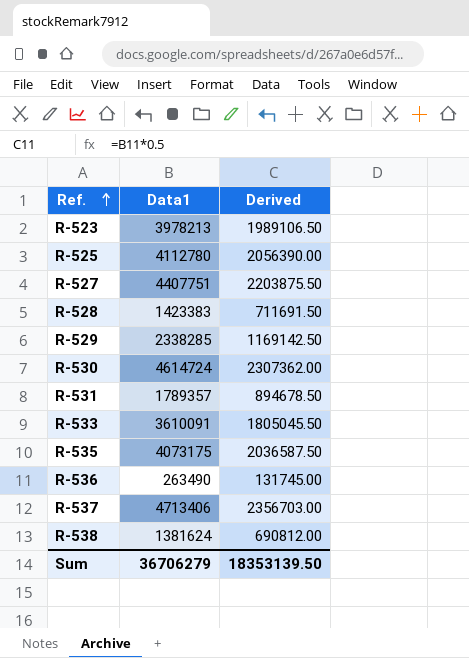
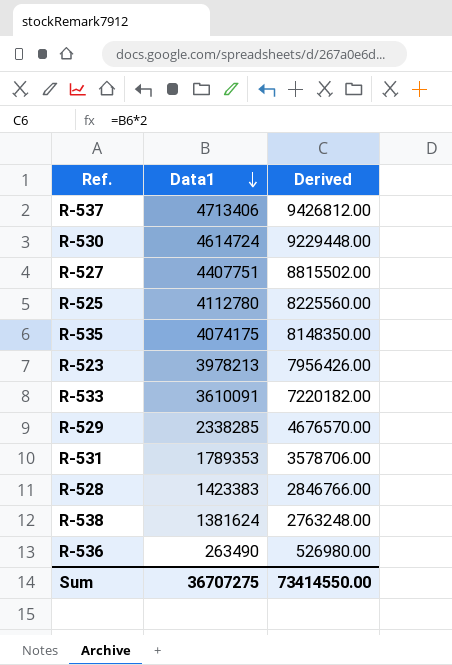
row order: Ref. ascending -> Data1 descending
column Derived | formula: [Data1] * 0.5 -> [Data1] * 2
R-535 | Data1: 4073175 -> 4074175
R-531 | Data1: 1789357 -> 1789353
Sum | Data1: 36706279 -> 36707275
Sum | Derived: 18353139.50 -> 73414550.00

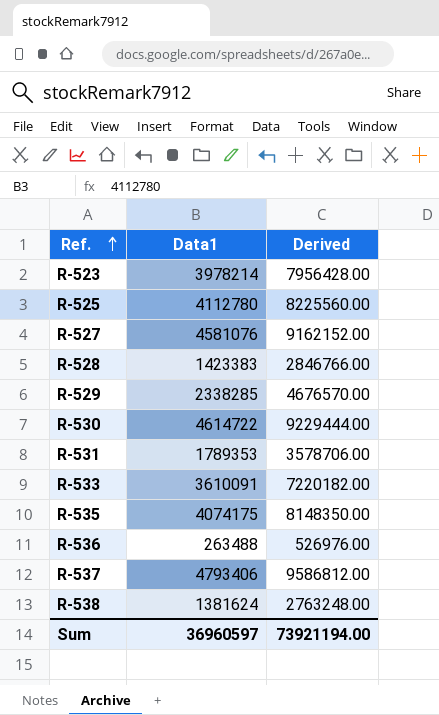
row order: Data1 descending -> Ref. ascending
R-523 | Data1: 3978213 -> 3978214
R-523 | Derived: 7956426.00 -> 7956428.00
R-527 | Data1: 4407751 -> 4581076
R-527 | Derived: 8815502.00 -> 9162152.00
R-530 | Data1: 4614724 -> 4614722
R-530 | Derived: 9229448.00 -> 9229444.00
R-536 | Data1: 263490 -> 263488
R-536 | Derived: 526980.00 -> 526976.00
R-537 | Data1: 4713406 -> 4793406
R-537 | Derived: 9426812.00 -> 9586812.00
Sum | Data1: 36707275 -> 36960597
Sum | Derived: 73414550.00 -> 73921194.00

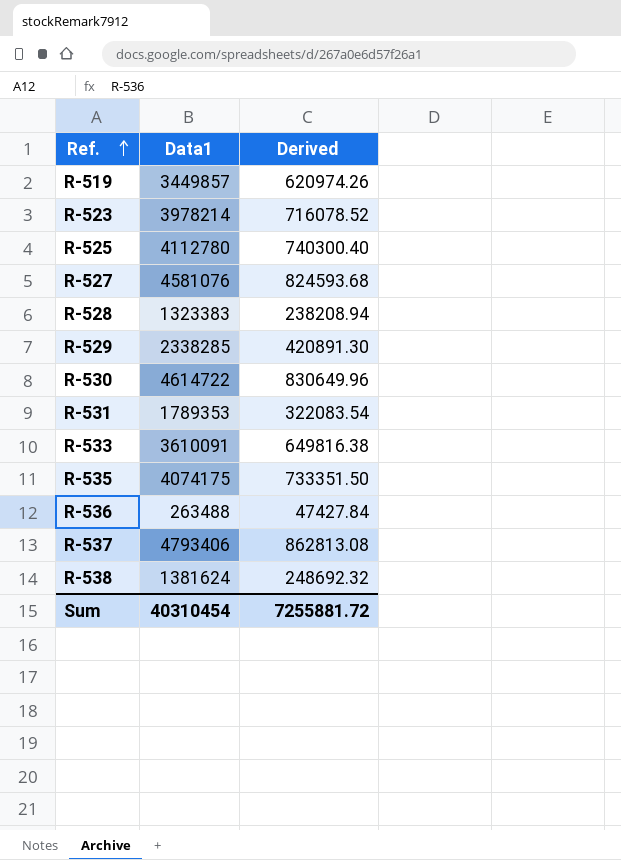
column Derived | formula: [Data1] * 2 -> [Data1] * 0.18
row R-519: none -> 3449857 | 620974.26
R-528 | Data1: 1423383 -> 1323383
Sum | Data1: 36960597 -> 40310454
Sum | Derived: 73921194.00 -> 7255881.72

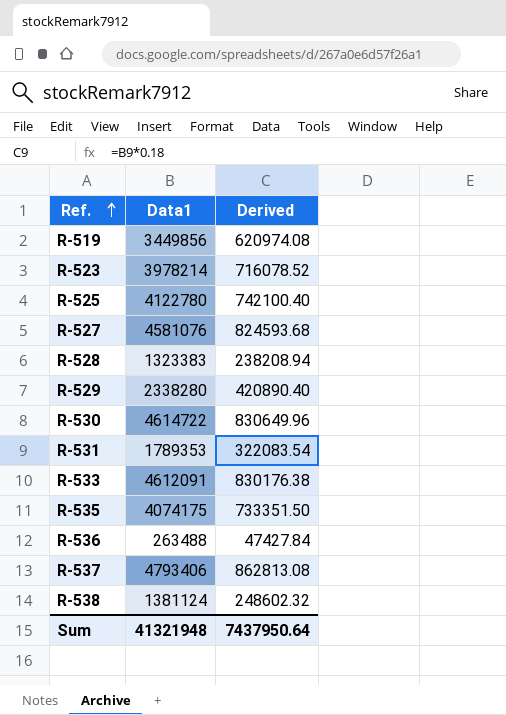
R-519 | Data1: 3449857 -> 3449856
R-519 | Derived: 620974.26 -> 620974.08
R-525 | Data1: 4112780 -> 4122780
R-525 | Derived: 740300.40 -> 742100.40
R-529 | Data1: 2338285 -> 2338280
R-529 | Derived: 420891.30 -> 420890.40
R-533 | Data1: 3610091 -> 4612091
R-533 | Derived: 649816.38 -> 830176.38
R-538 | Data1: 1381624 -> 1381124
R-538 | Derived: 248692.32 -> 248602.32
Sum | Data1: 40310454 -> 41321948
Sum | Derived: 7255881.72 -> 7437950.64

